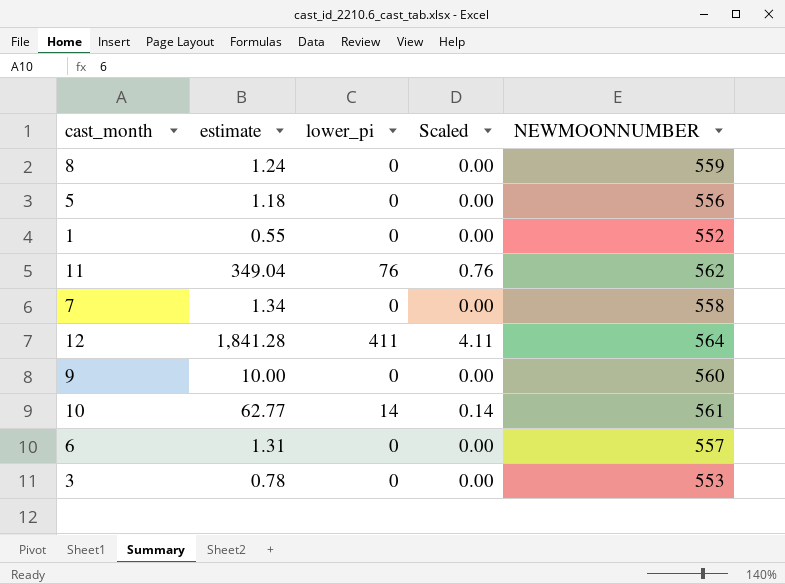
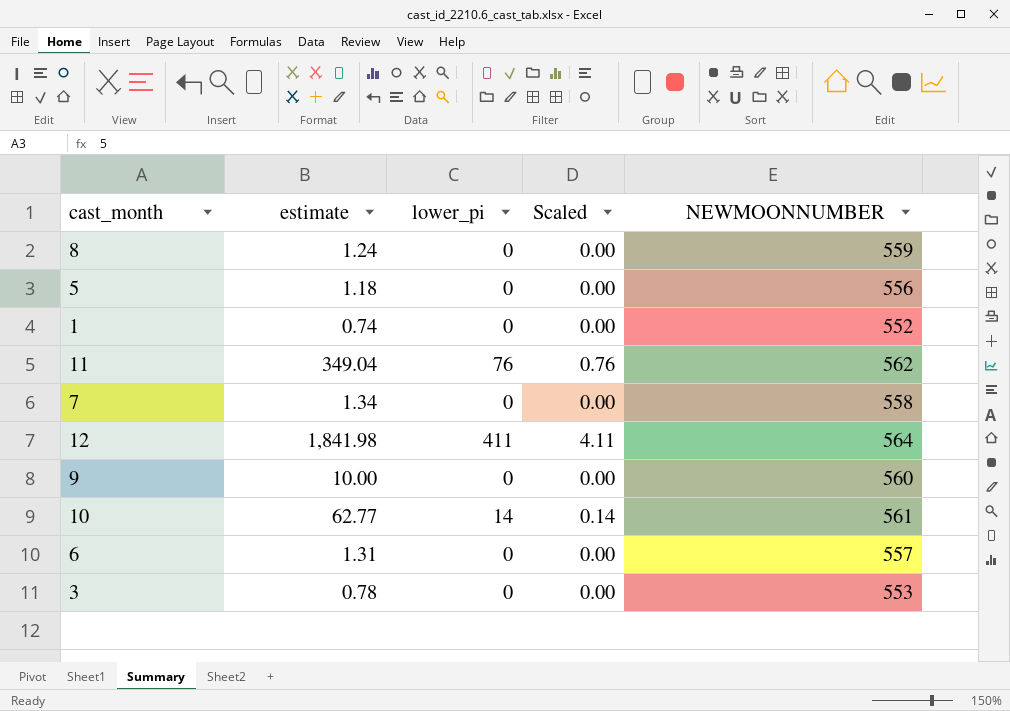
1 | estimate: 0.55 -> 0.74
12 | estimate: 1,841.28 -> 1,841.98

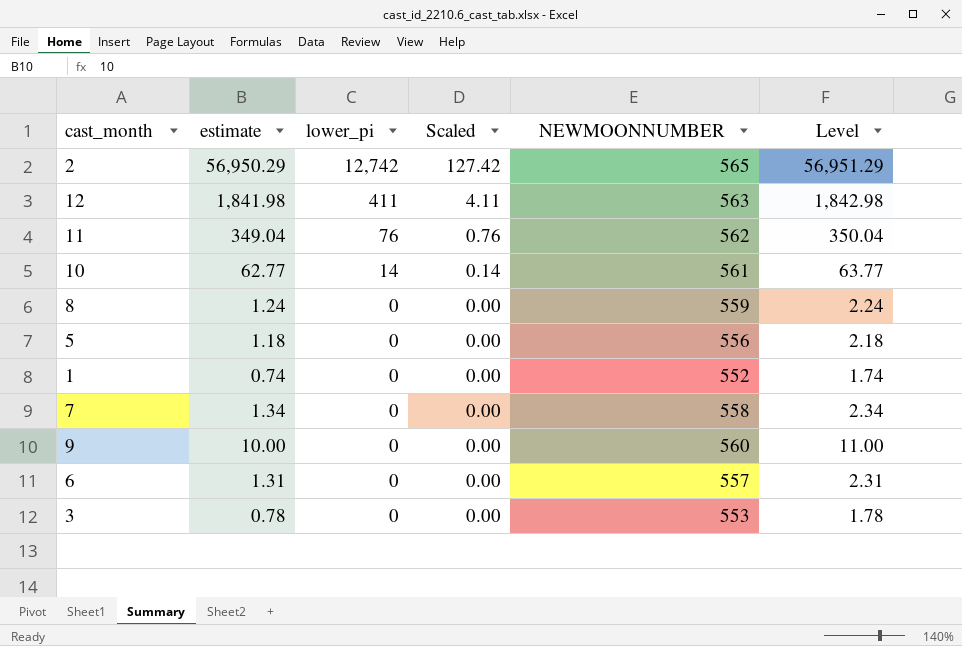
row order: none -> lower_pi descending
column Level | formula: none -> [estimate] + 1
row 2: none -> 56,950.29 | 12,742 | 127.42 | 565 | 56,951.29
12 | NEWMOONNUMBER: 564 -> 563

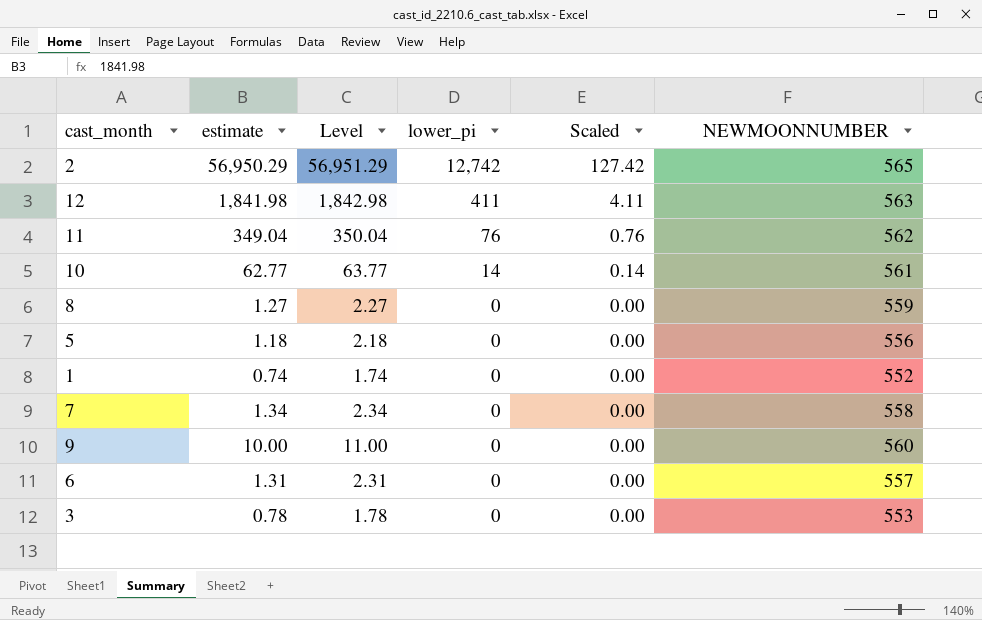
column Level | position: 6 -> 3
8 | estimate: 1.24 -> 1.27
8 | Level: 2.24 -> 2.27

